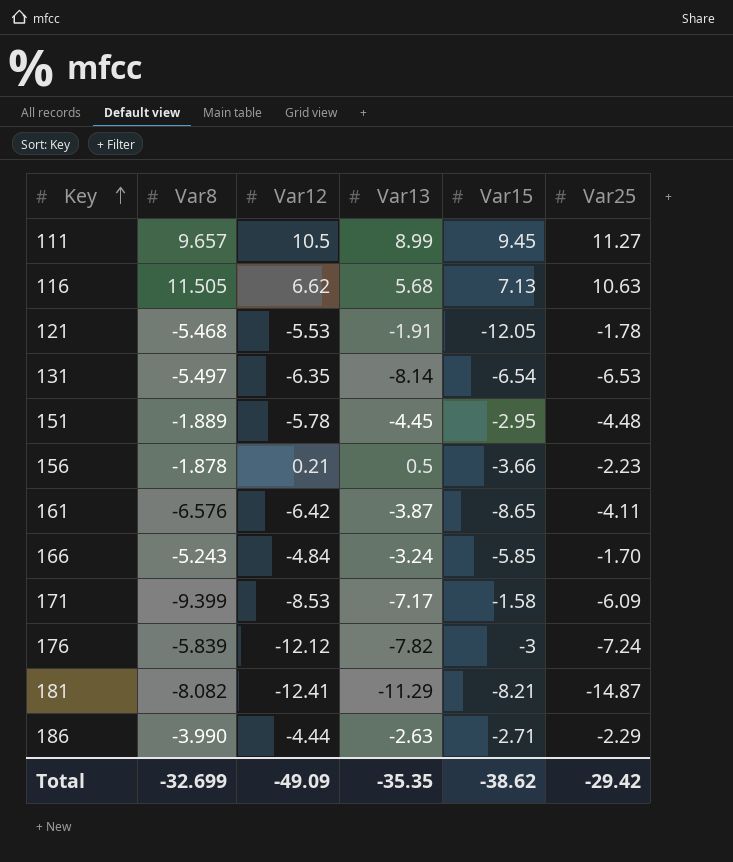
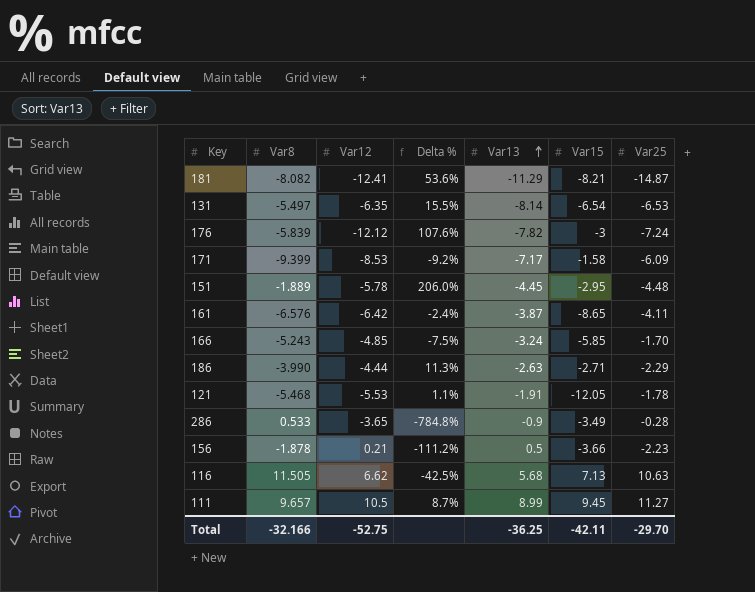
row order: Key ascending -> Var13 ascending
column Delta % | formula: none -> ([Var12] - [Var8]) / [Var8]
166 | Var12: -4.84 -> -4.85
row 286: none -> 0.533 | -3.65 | -784.8% | -0.9 | -3.49 | -0.28
Total | Var8: -32.699 -> -32.166
Total | Var12: -49.09 -> -52.75
Total | Var13: -35.35 -> -36.25
Total | Var15: -38.62 -> -42.11
Total | Var25: -29.42 -> -29.70

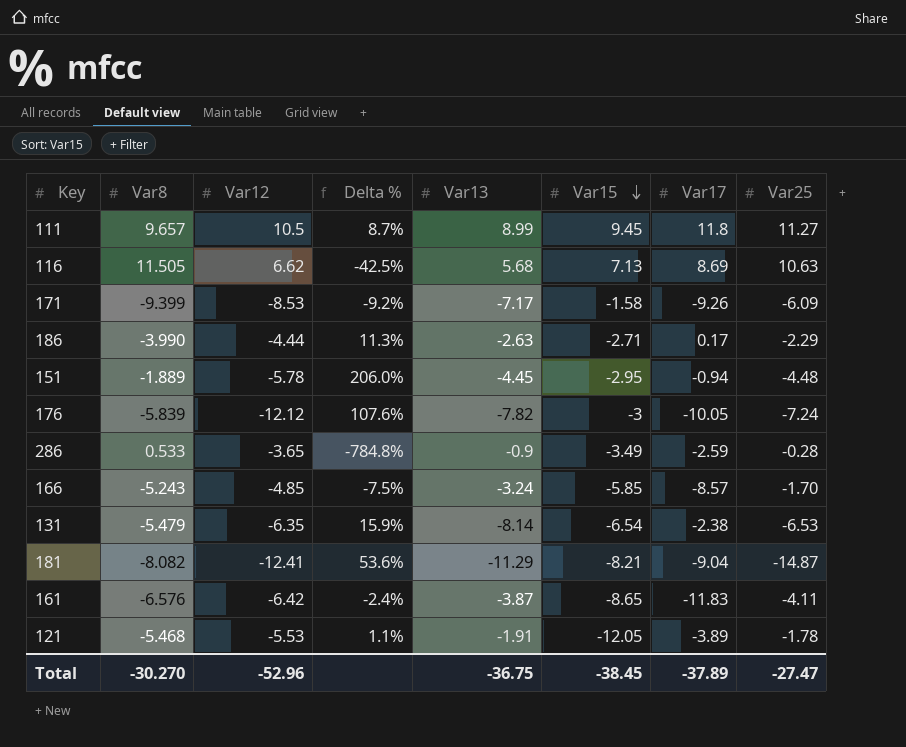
row order: Var13 ascending -> Var15 descending
column Var17 | position: none -> 7
row 156: -1.878 | 0.21 | -111.2% | 0.5 | -3.66 | -2.23 -> none
131 | Var8: -5.497 -> -5.479
131 | Delta %: 15.5% -> 15.9%
Total | Var8: -32.166 -> -30.270
Total | Var12: -52.75 -> -52.96
Total | Var13: -36.25 -> -36.75
Total | Var15: -42.11 -> -38.45
Total | Var25: -29.70 -> -27.47

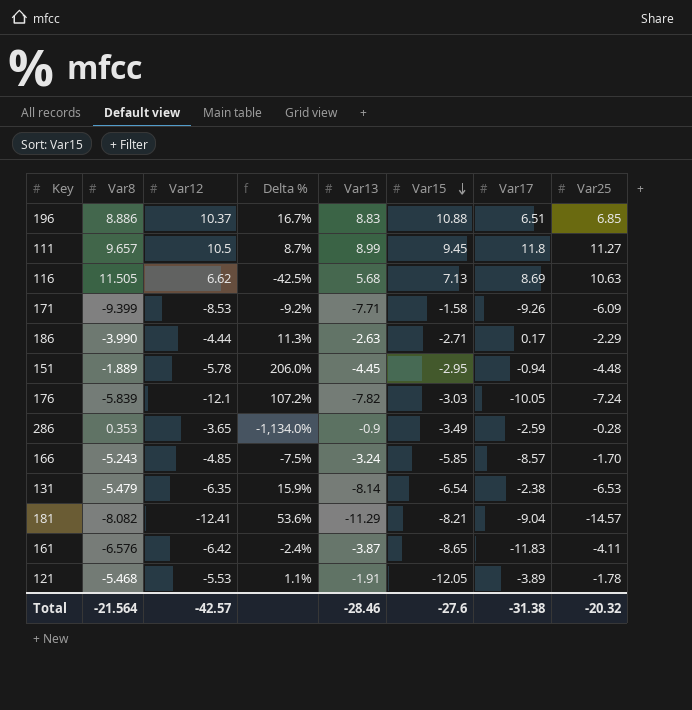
row 196: none -> 8.886 | 10.37 | 16.7% | 8.83 | 10.88 | 6.51 | 6.85
171 | Var13: -7.17 -> -7.71
176 | Var12: -12.12 -> -12.1
176 | Delta %: 107.6% -> 107.2%
176 | Var15: -3 -> -3.03
286 | Var8: 0.533 -> 0.353
286 | Delta %: -784.8% -> -1,134.0%
181 | Var25: -14.87 -> -14.57
Total | Var8: -30.270 -> -21.564
Total | Var12: -52.96 -> -42.57
Total | Var13: -36.75 -> -28.46
Total | Var15: -38.45 -> -27.6
Total | Var17: -37.89 -> -31.38
Total | Var25: -27.47 -> -20.32

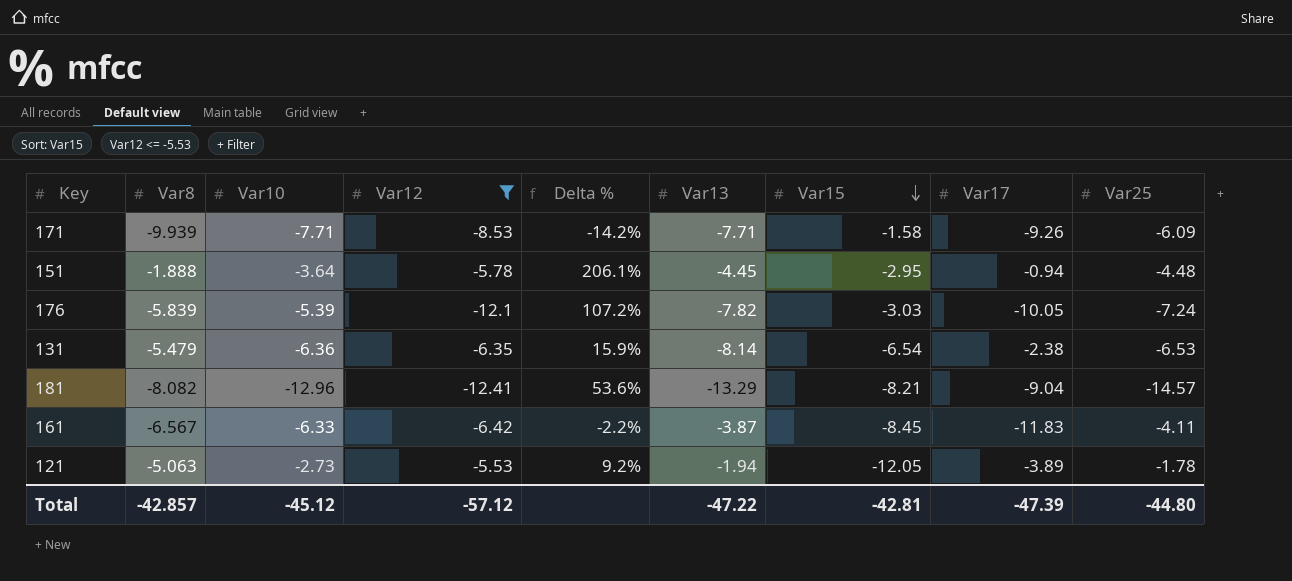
filter: none -> Var12 <= -5.53
column Var10 | position: none -> 3
171 | Var8: -9.399 -> -9.939
171 | Delta %: -9.2% -> -14.2%
151 | Var8: -1.889 -> -1.888
151 | Delta %: 206.0% -> 206.1%
181 | Var13: -11.29 -> -13.29
161 | Var8: -6.576 -> -6.567
161 | Delta %: -2.4% -> -2.2%
161 | Var15: -8.65 -> -8.45
121 | Var8: -5.468 -> -5.063
121 | Delta %: 1.1% -> 9.2%
121 | Var13: -1.91 -> -1.94
Total | Var8: -21.564 -> -42.857
Total | Var12: -42.57 -> -57.12
Total | Var13: -28.46 -> -47.22
Total | Var15: -27.6 -> -42.81
Total | Var17: -31.38 -> -47.39
Total | Var25: -20.32 -> -44.80

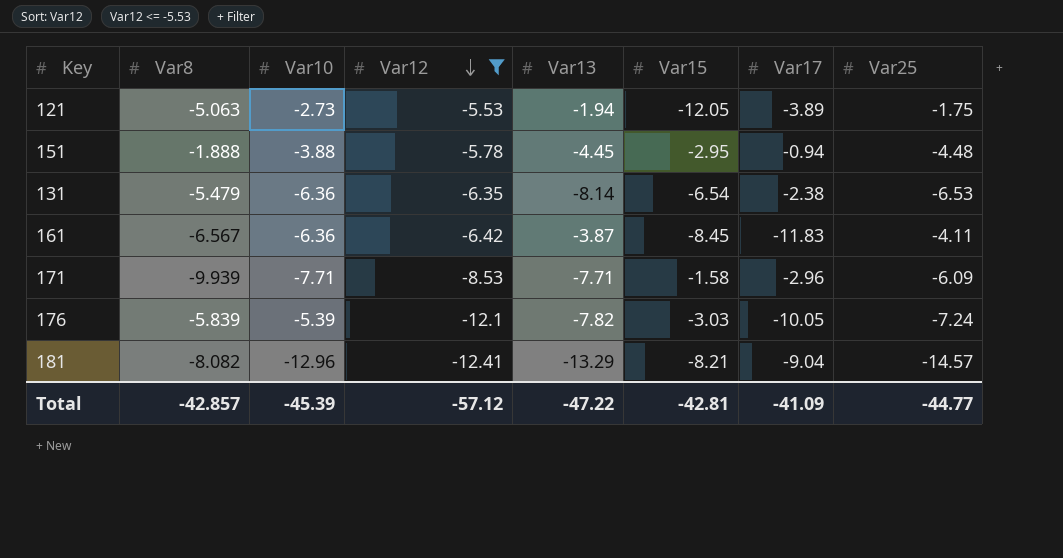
row order: Var15 descending -> Var12 descending
column Delta % | formula: ([Var12] - [Var8]) / [Var8] -> none
121 | Var25: -1.78 -> -1.75
151 | Var10: -3.64 -> -3.88
161 | Var10: -6.33 -> -6.36
171 | Var17: -9.26 -> -2.96
Total | Var10: -45.12 -> -45.39
Total | Var17: -47.39 -> -41.09
Total | Var25: -44.80 -> -44.77

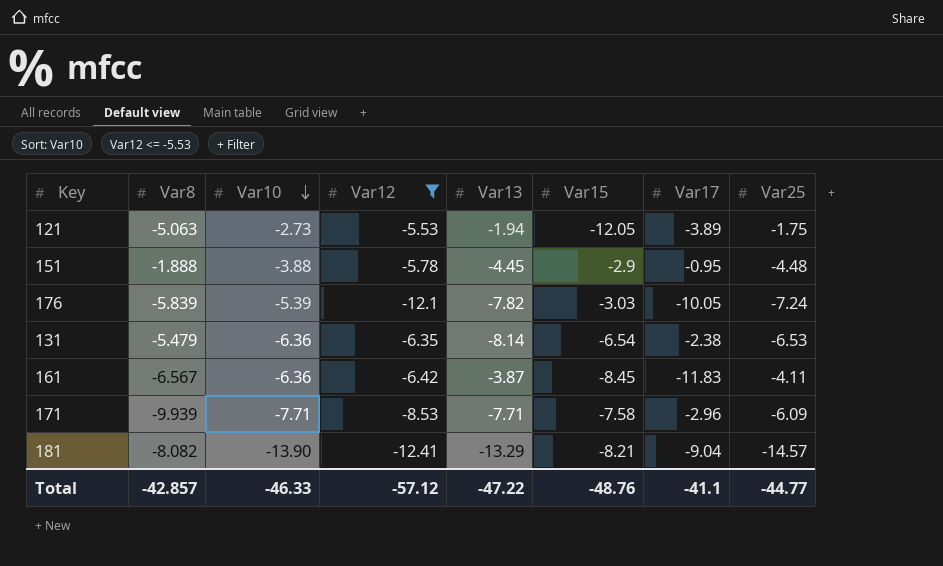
row order: Var12 descending -> Var10 descending
151 | Var15: -2.95 -> -2.9
151 | Var17: -0.94 -> -0.95
171 | Var15: -1.58 -> -7.58
181 | Var10: -12.96 -> -13.90
Total | Var10: -45.39 -> -46.33
Total | Var15: -42.81 -> -48.76
Total | Var17: -41.09 -> -41.1

